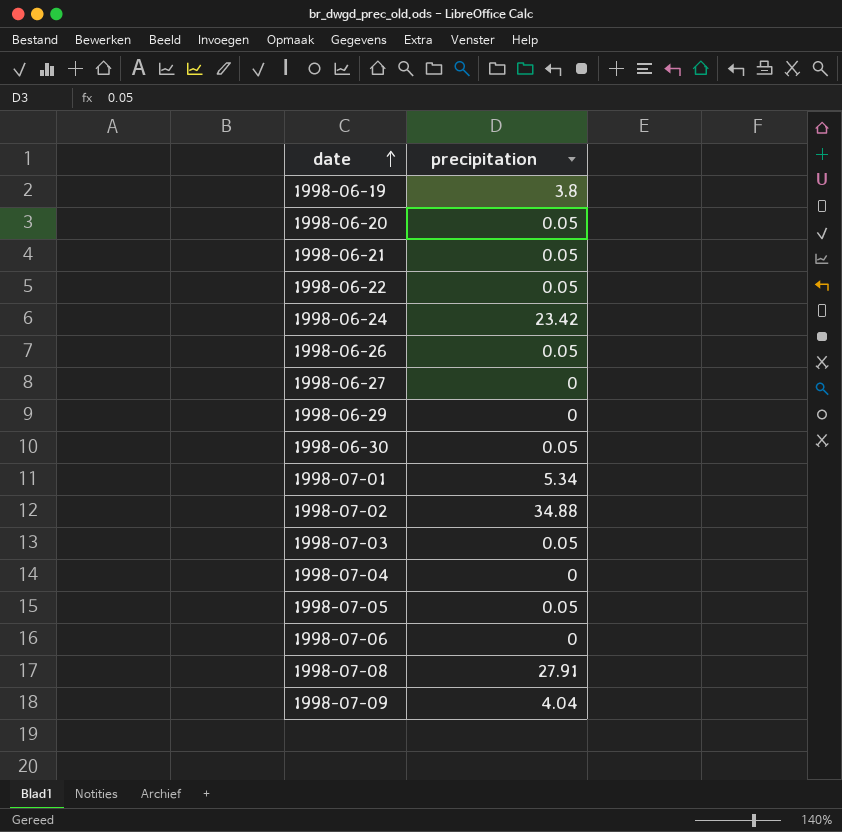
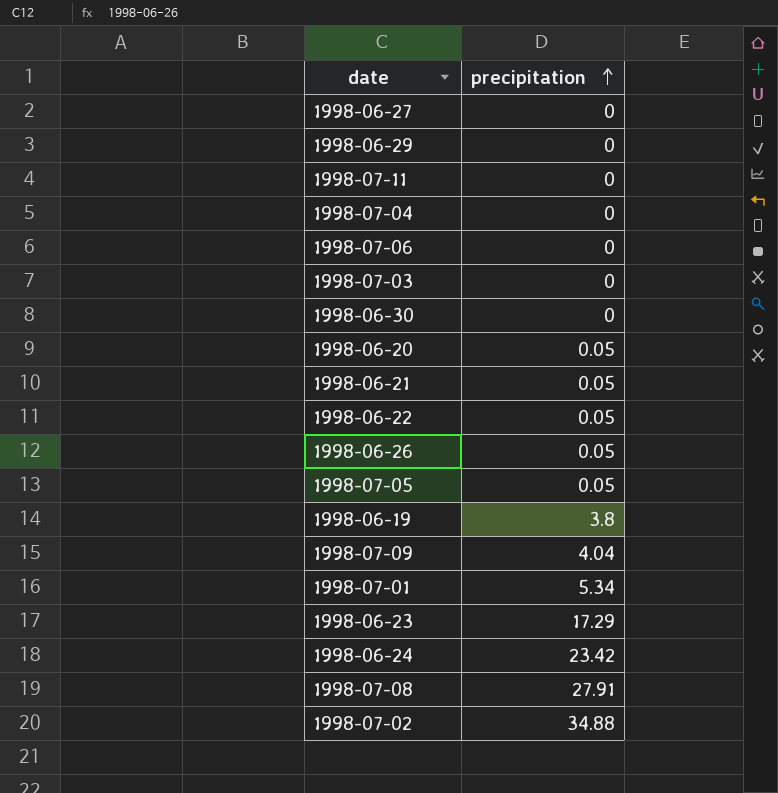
row order: date ascending -> precipitation ascending
row 1998-07-11: none -> 0
1998-07-03 | precipitation: 0.05 -> 0
1998-06-30 | precipitation: 0.05 -> 0
row 1998-06-23: none -> 17.29

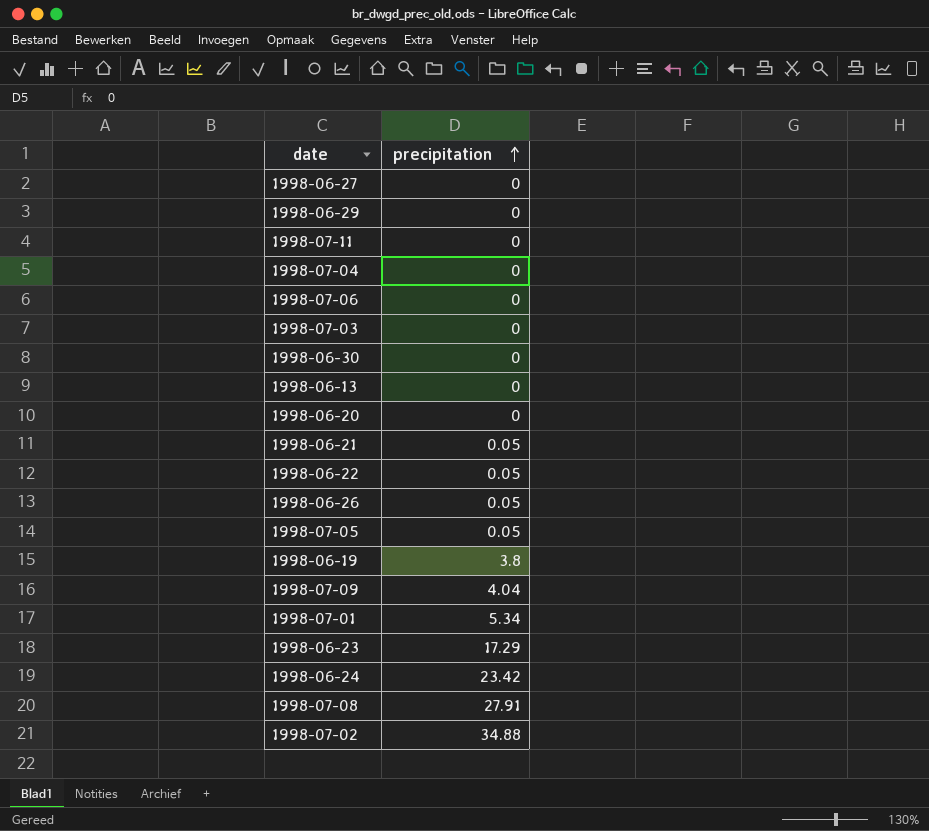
row 1998-06-13: none -> 0
1998-06-20 | precipitation: 0.05 -> 0

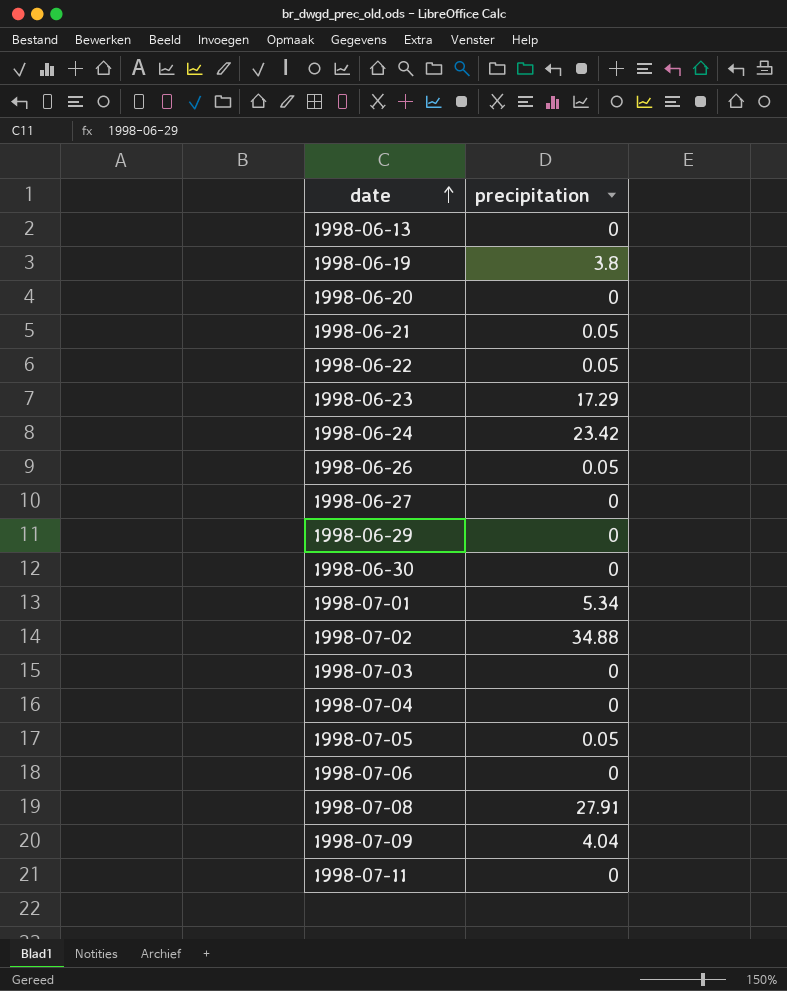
row order: precipitation ascending -> date ascending

